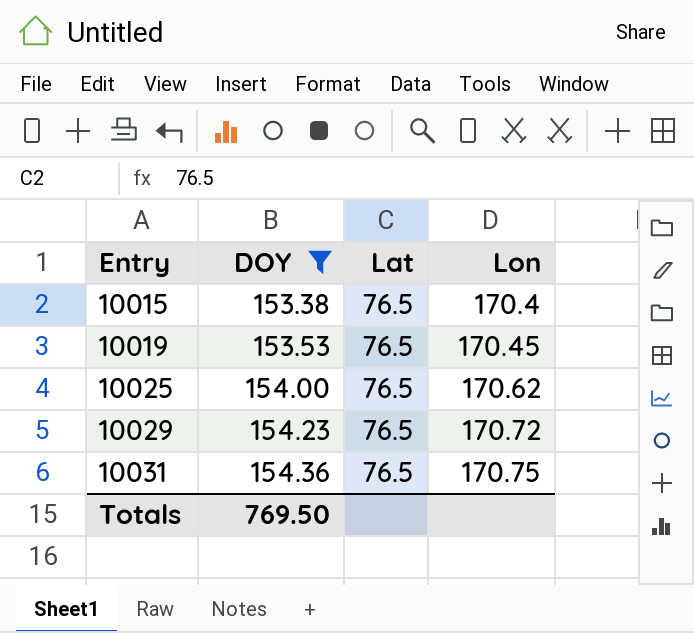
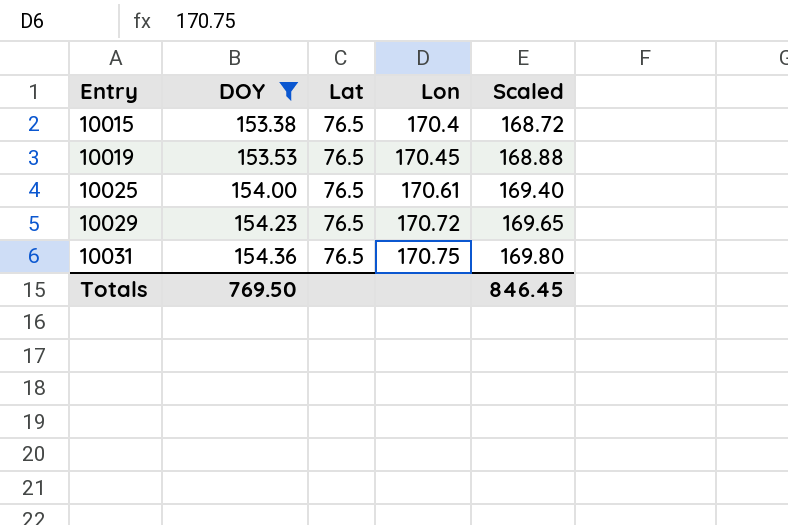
column Scaled | formula: none -> [DOY] * 1.1
10025 | Lon: 170.62 -> 170.61

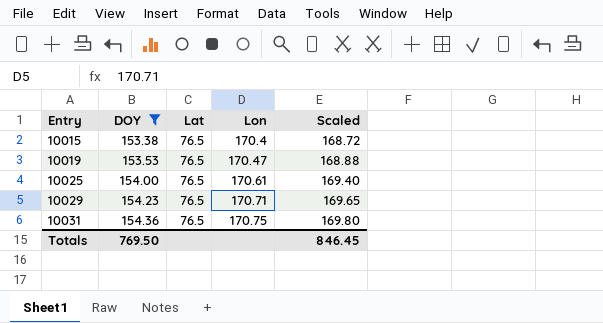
10019 | Lon: 170.45 -> 170.47
10029 | Lon: 170.72 -> 170.71

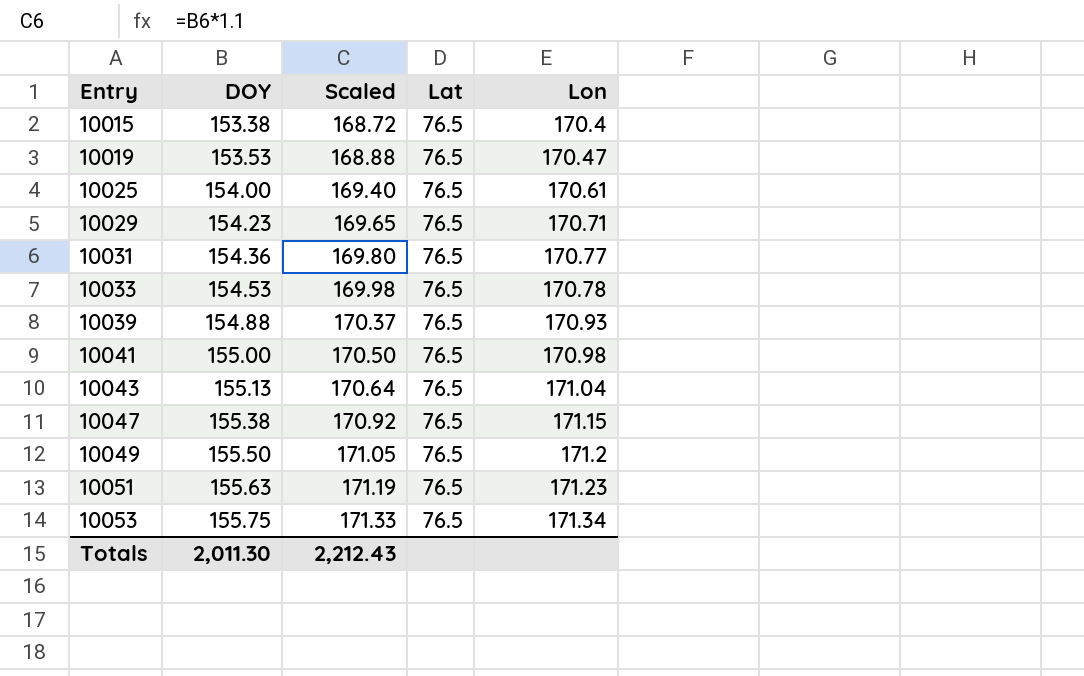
filter: DOY <= 154.36 -> none
column Scaled | position: 5 -> 3
10031 | Lon: 170.75 -> 170.77
Totals | DOY: 769.50 -> 2,011.30
Totals | Scaled: 846.45 -> 2,212.43

